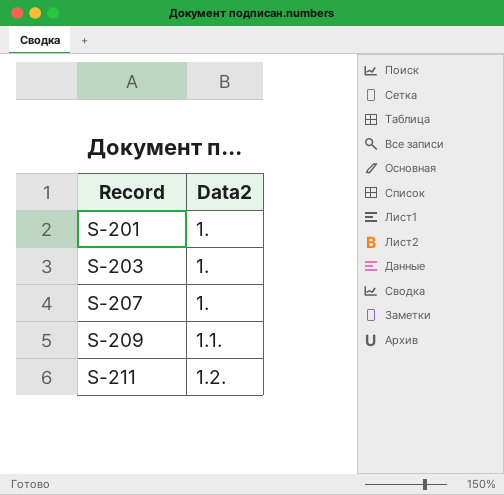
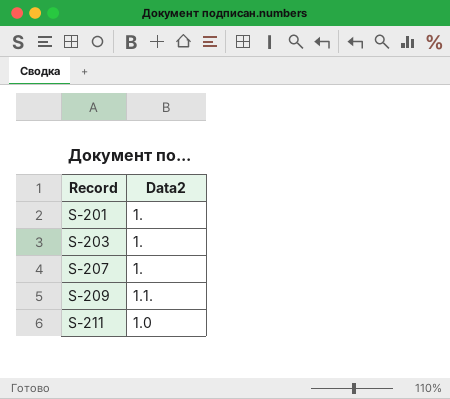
S-211 | Data2: 1.2. -> 1.0

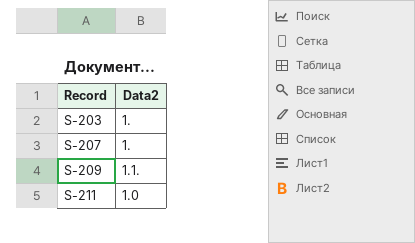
row S-201: 1. -> none

